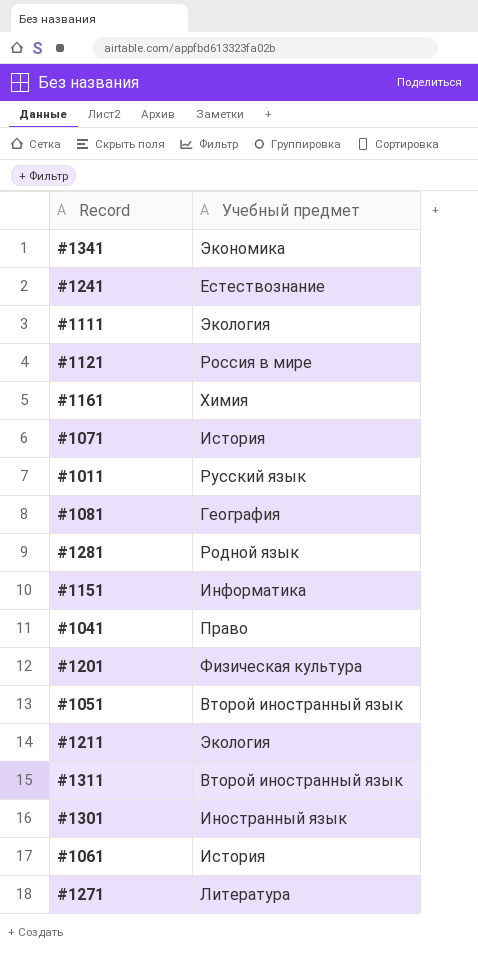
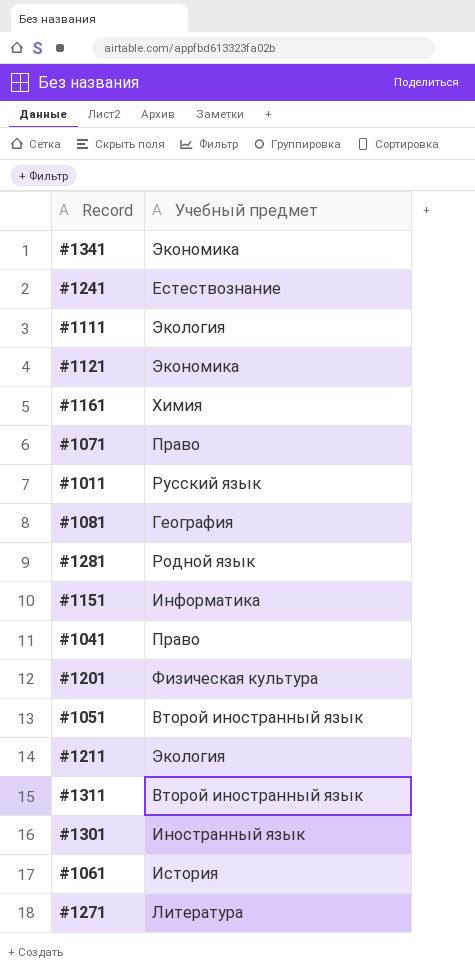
#1121 | Учебный предмет: Россия в мире -> Экономика
#1071 | Учебный предмет: История -> Право

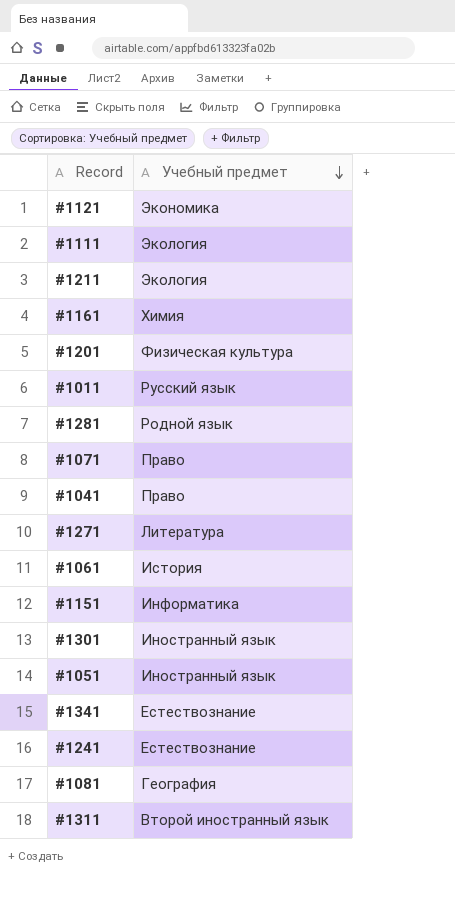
row order: none -> Учебный предмет descending
#1051 | Учебный предмет: Второй иностранный язык -> Иностранный язык
#1341 | Учебный предмет: Экономика -> Естествознание

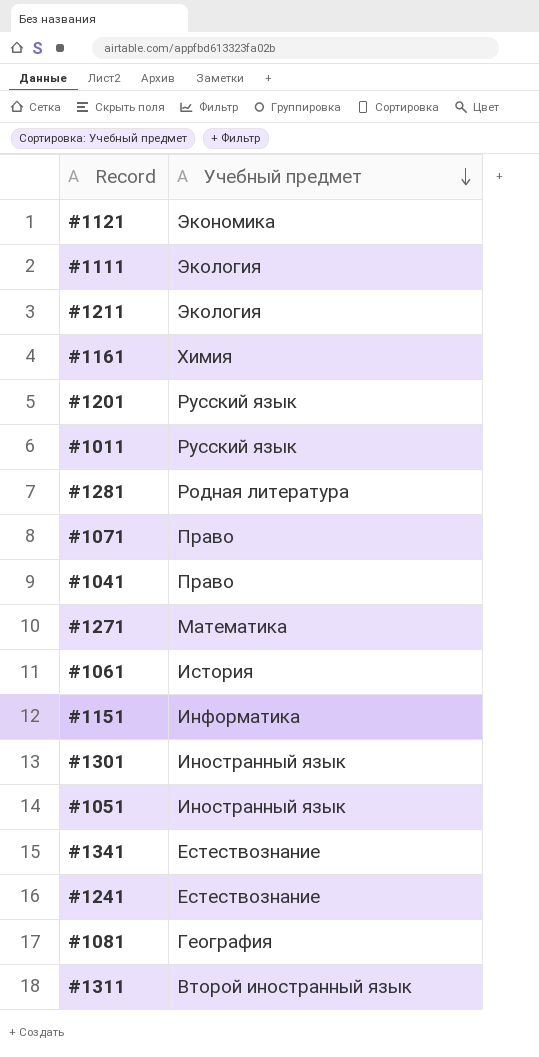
#1201 | Учебный предмет: Физическая культура -> Русский язык
#1281 | Учебный предмет: Родной язык -> Родная литература
#1271 | Учебный предмет: Литература -> Математика

